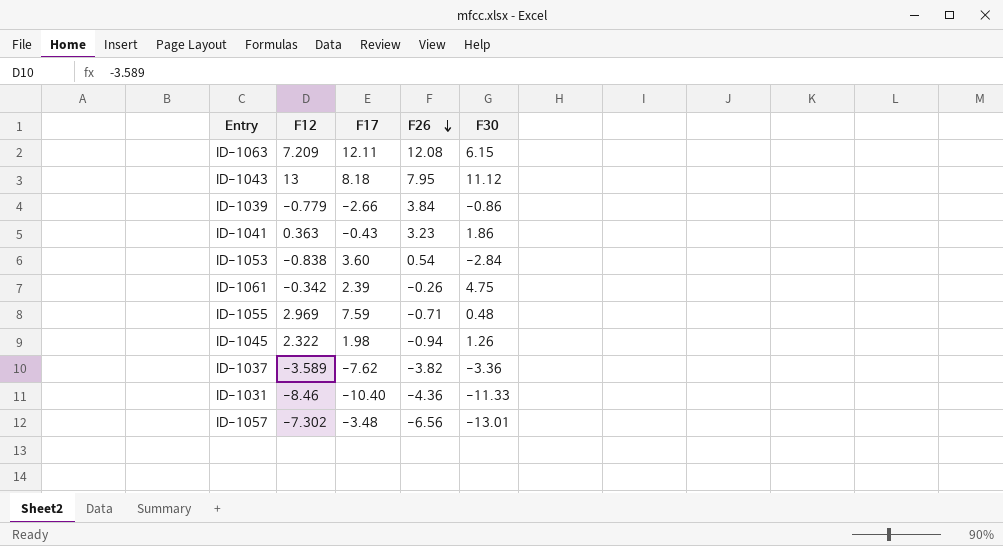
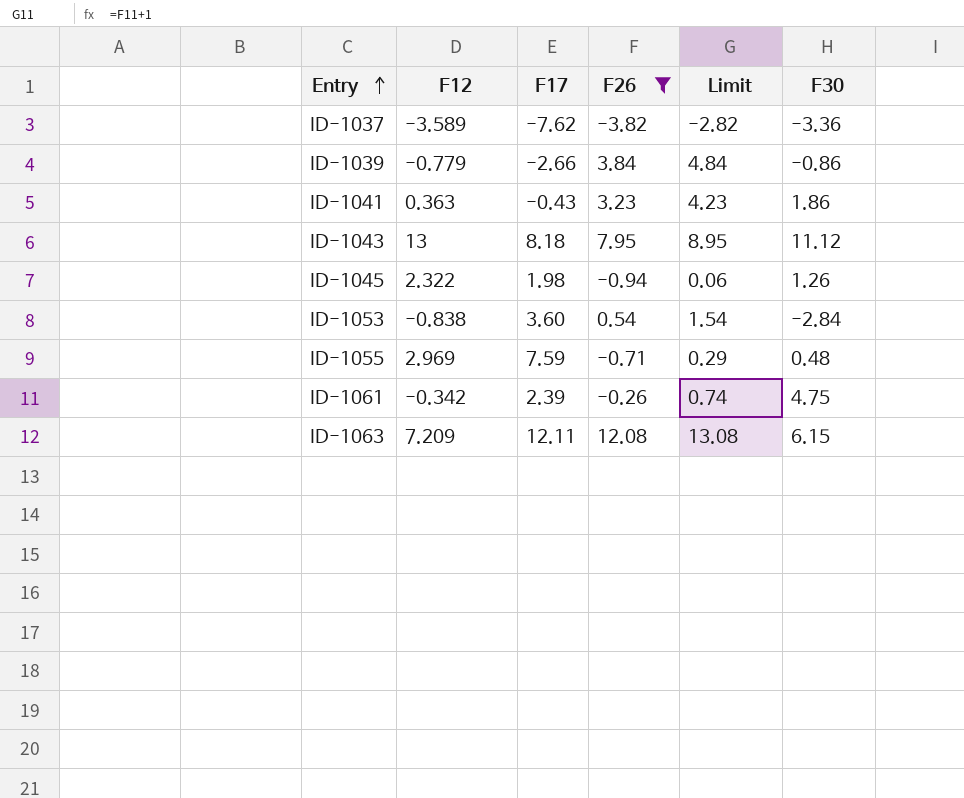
filter: none -> F26 >= -3.82
row order: F26 descending -> Entry ascending
column Limit | formula: none -> [F26] + 1

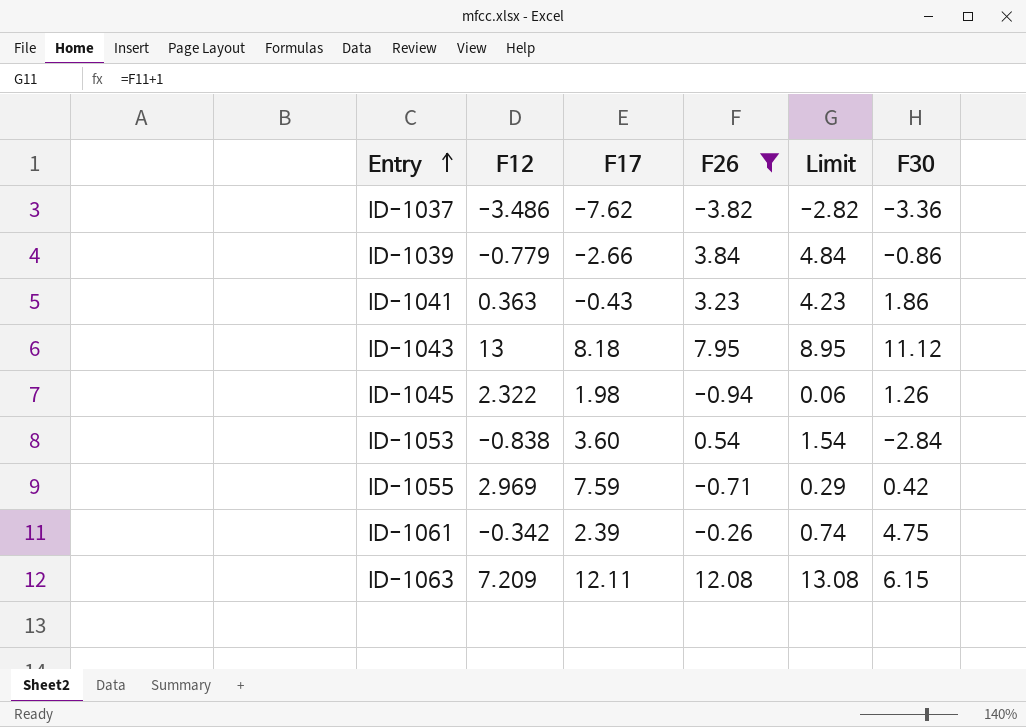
ID-1037 | F12: -3.589 -> -3.486
ID-1055 | F30: 0.48 -> 0.42

